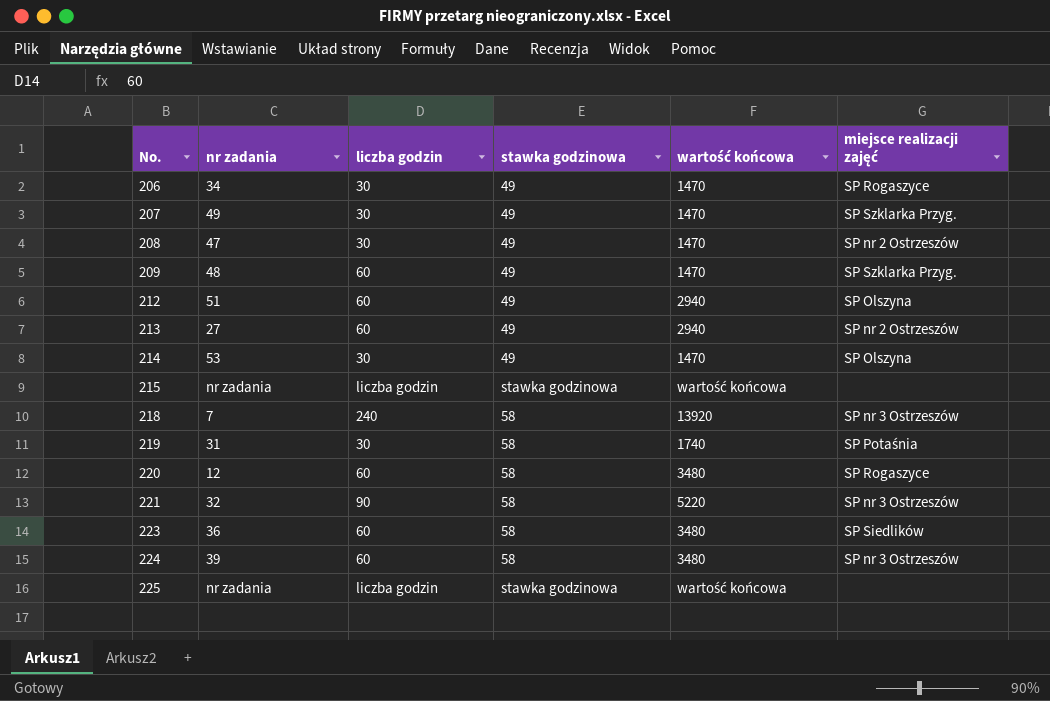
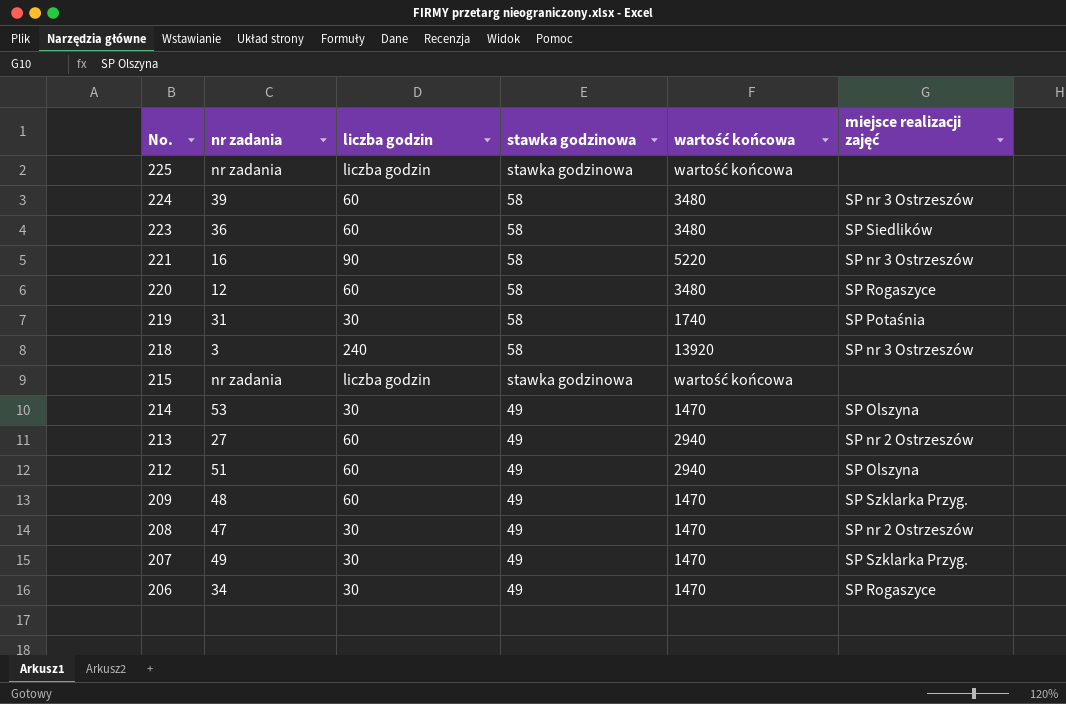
row order: No. ascending -> No. descending
221 | nr zadania: 32 -> 16
218 | nr zadania: 7 -> 3

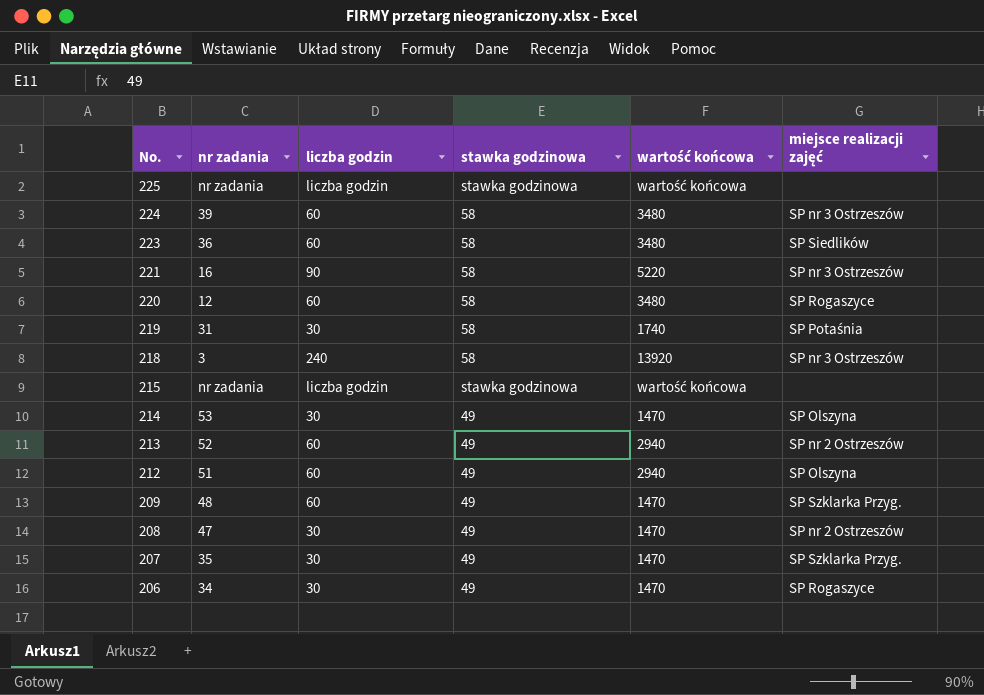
213 | nr zadania: 27 -> 52
207 | nr zadania: 49 -> 35

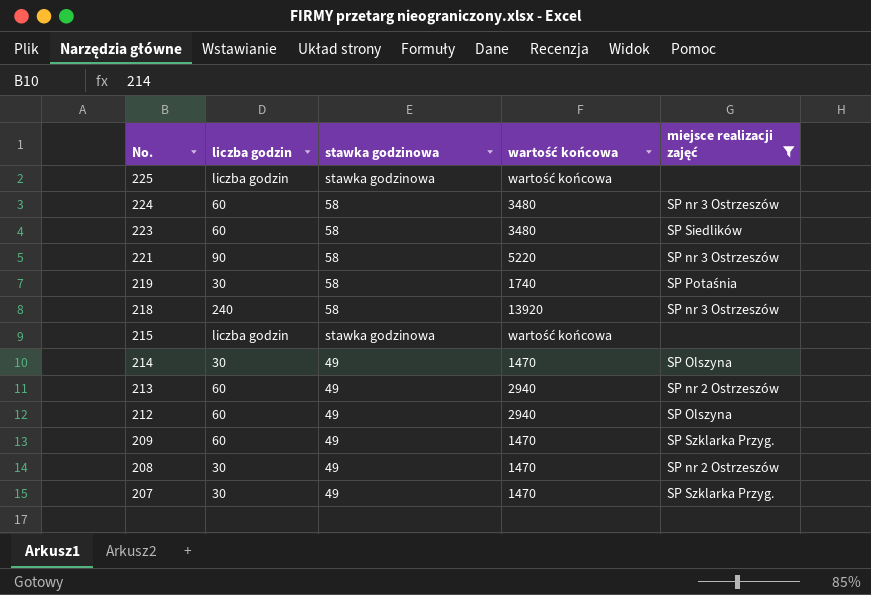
filter: none -> miejsce realizacji zajęć != SP Rogaszyce
column nr zadania | position: 2 -> none

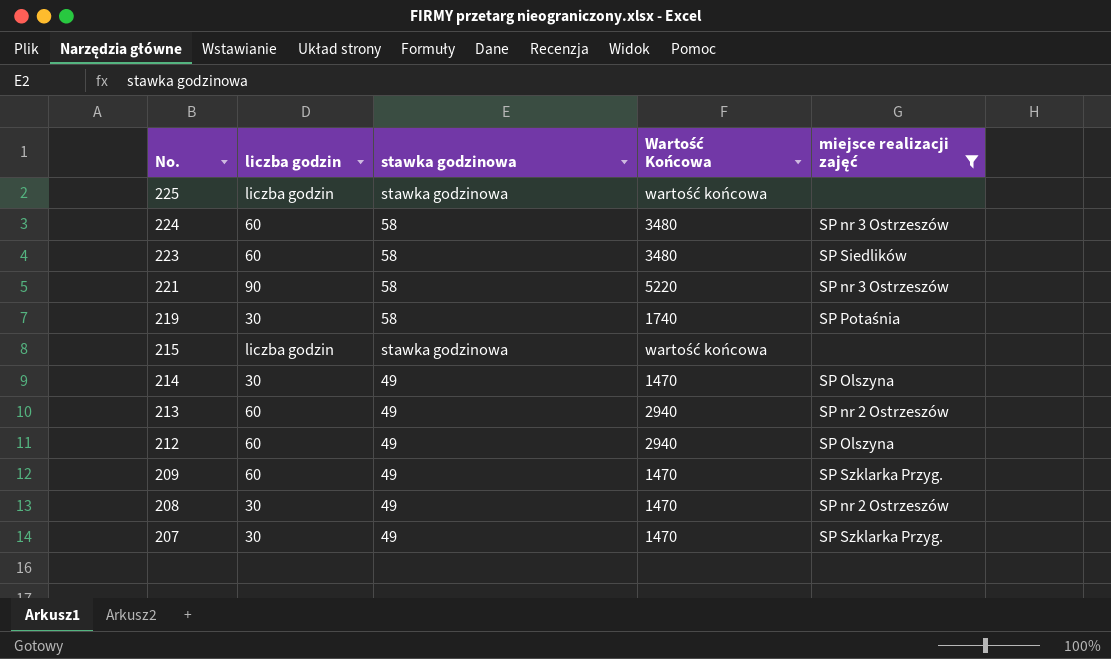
column name: wartość końcowa -> Wartość Końcowa
row 218: 240 | 58 | 13920 | SP nr 3 Ostrzeszów -> none

